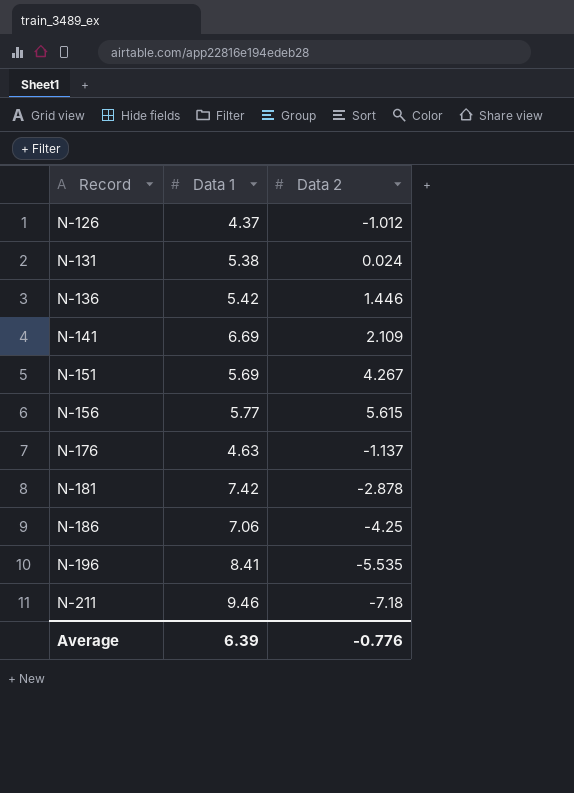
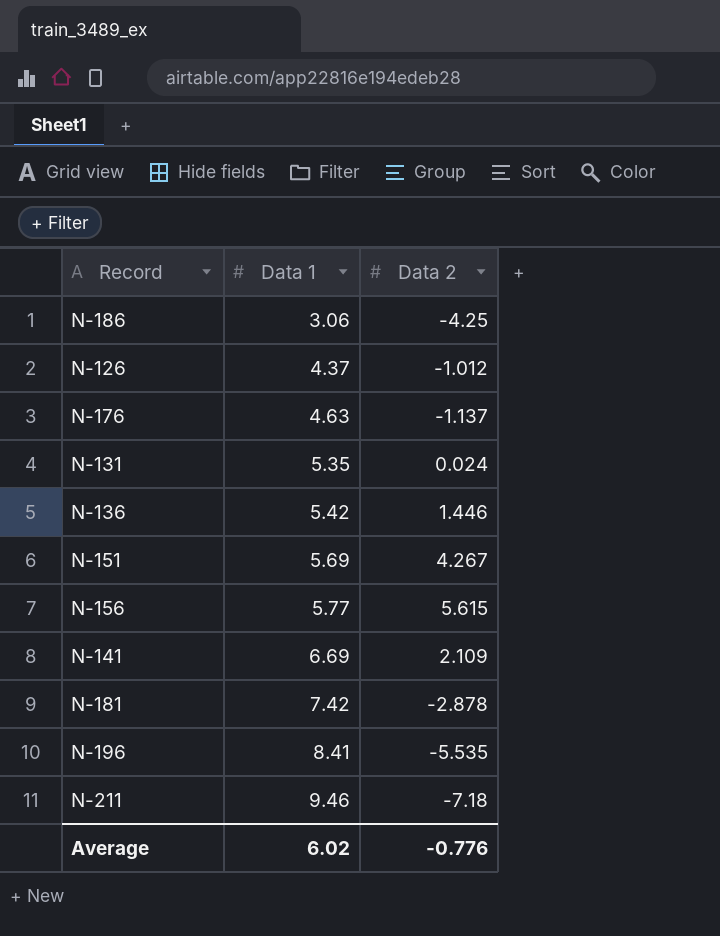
row order: Record ascending -> Data 1 ascending
N-186 | Data 1: 7.06 -> 3.06
N-131 | Data 1: 5.38 -> 5.35
Average | Data 1: 6.39 -> 6.02

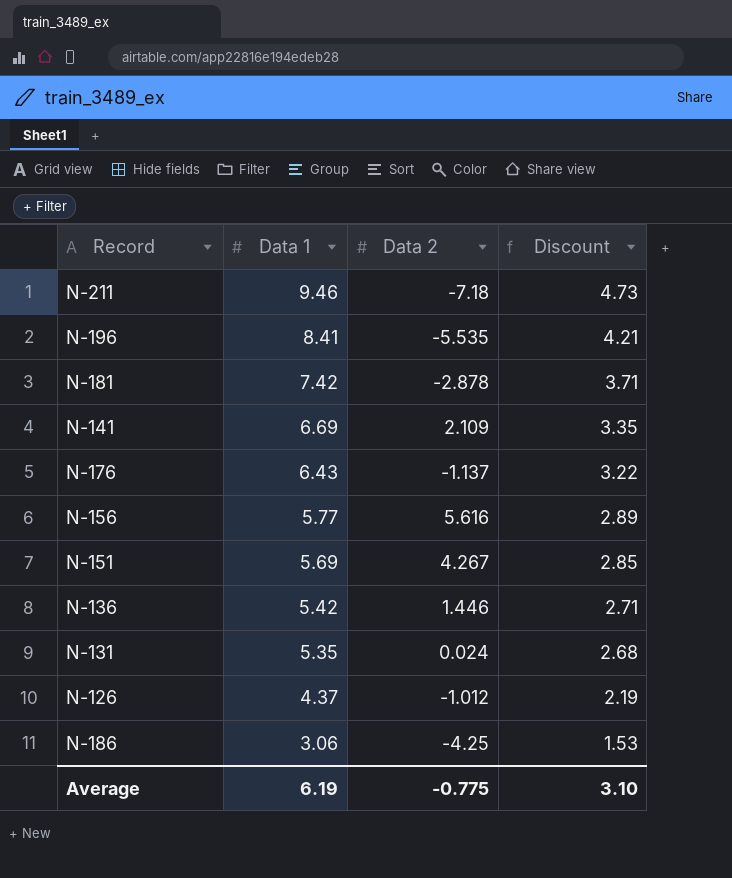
row order: Data 1 ascending -> Data 1 descending
column Discount | formula: none -> [Data 1] * 0.5
N-176 | Data 1: 4.63 -> 6.43
N-156 | Data 2: 5.615 -> 5.616
Average | Data 1: 6.02 -> 6.19
Average | Data 2: -0.776 -> -0.775

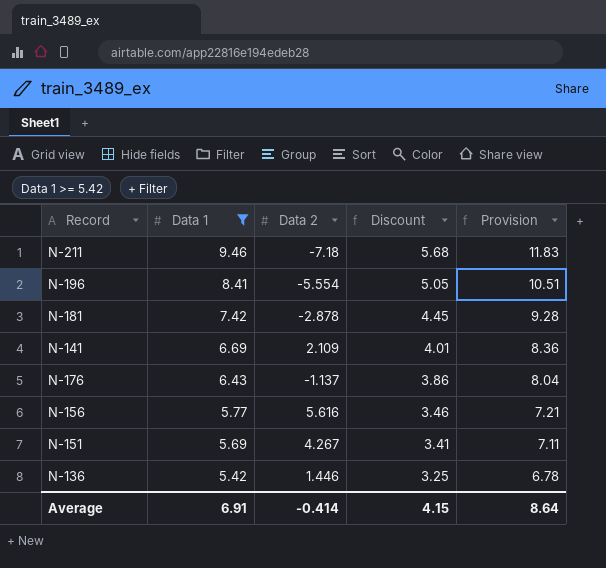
filter: none -> Data 1 >= 5.42
column Discount | formula: [Data 1] * 0.5 -> [Data 1] * 0.6
column Provision | formula: none -> [Data 1] * 1.25
N-196 | Data 2: -5.535 -> -5.554
Average | Data 1: 6.19 -> 6.91
Average | Data 2: -0.775 -> -0.414
Average | Discount: 3.10 -> 4.15

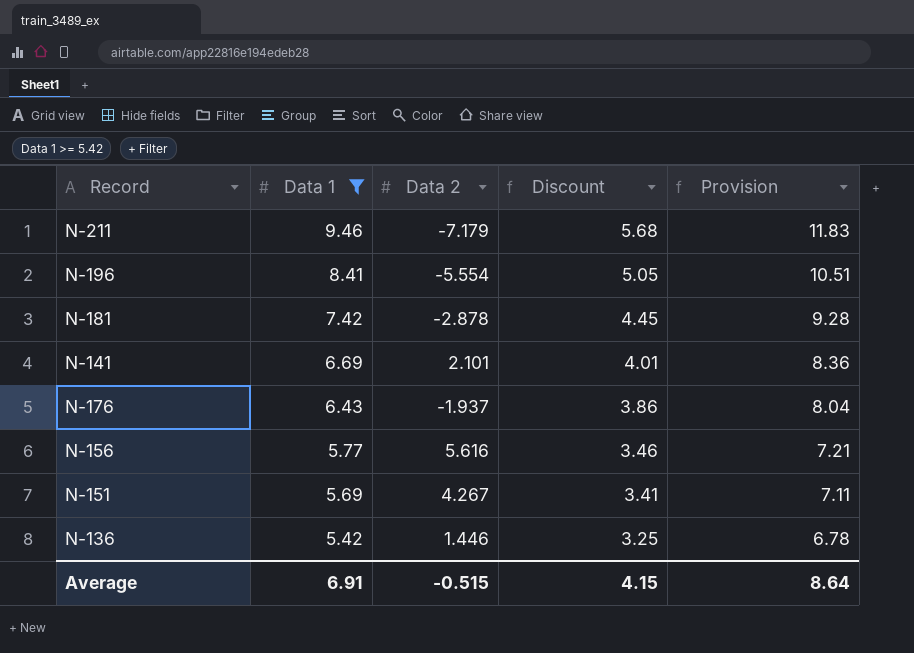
N-211 | Data 2: -7.18 -> -7.179
N-141 | Data 2: 2.109 -> 2.101
N-176 | Data 2: -1.137 -> -1.937
Average | Data 2: -0.414 -> -0.515

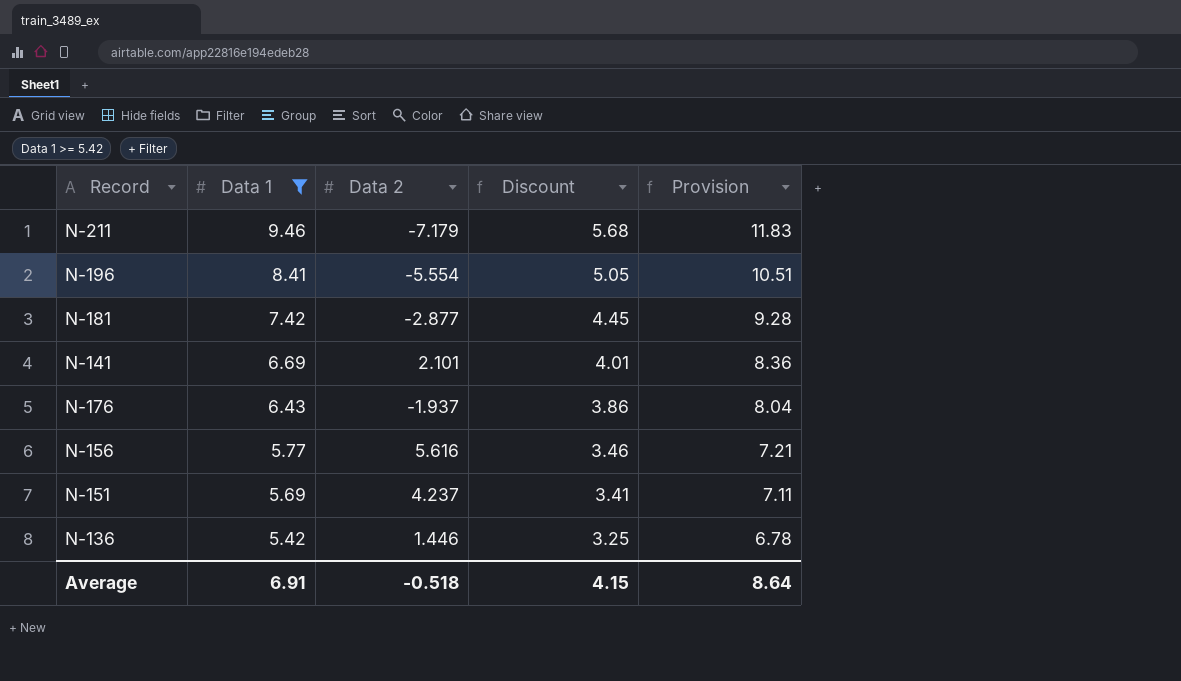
N-181 | Data 2: -2.878 -> -2.877
N-151 | Data 2: 4.267 -> 4.237
Average | Data 2: -0.515 -> -0.518

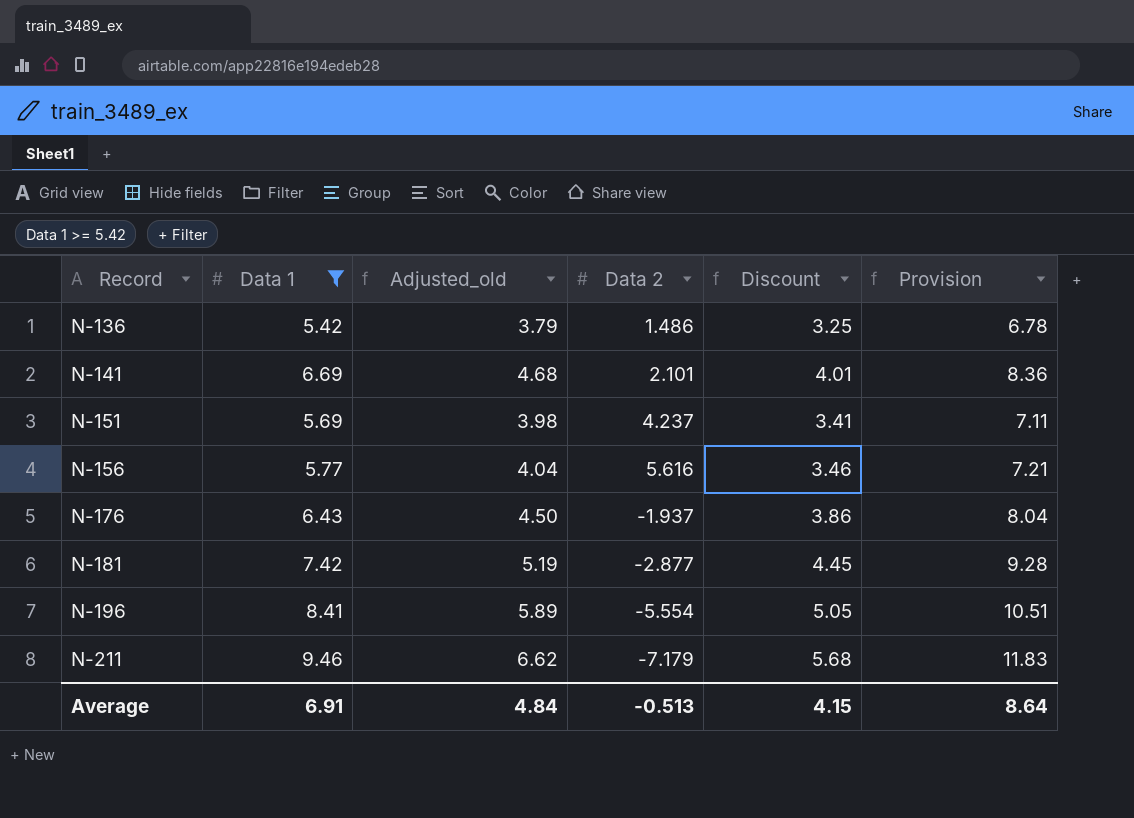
row order: Data 1 descending -> Record ascending
column Adjusted_old | formula: none -> [Data 1] * 0.7
N-136 | Data 2: 1.446 -> 1.486
Average | Data 2: -0.518 -> -0.513

